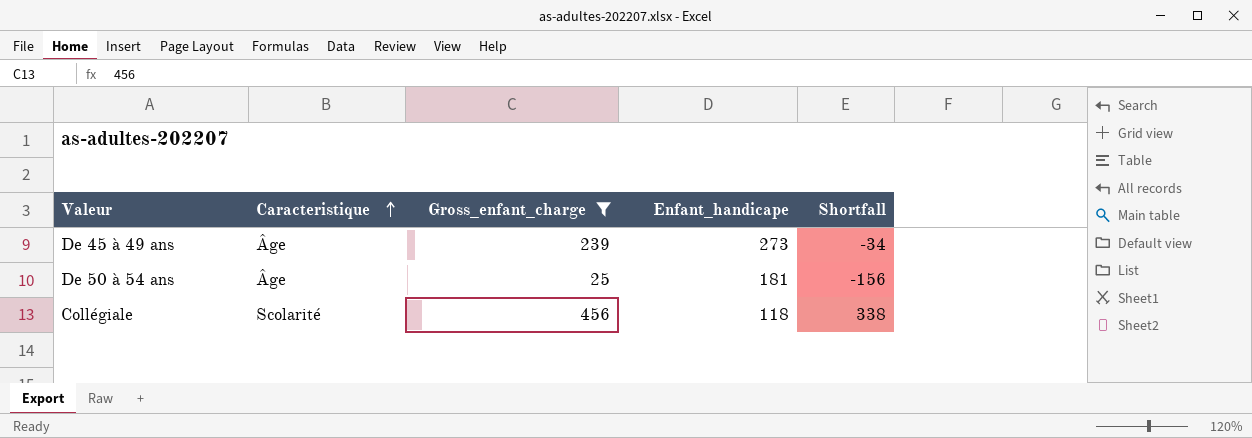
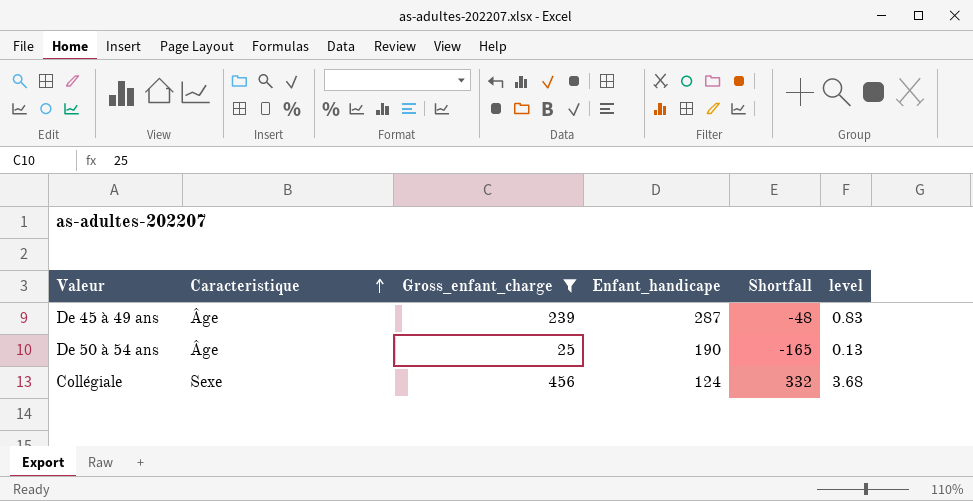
column level | formula: none -> [Gross_enfant_charge] / [Enfant_handicape]
De 45 à 49 ans | Enfant_handicape: 273 -> 287
De 45 à 49 ans | Shortfall: -34 -> -48
De 50 à 54 ans | Enfant_handicape: 181 -> 190
De 50 à 54 ans | Shortfall: -156 -> -165
Collégiale | Caracteristique: Scolarité -> Sexe
Collégiale | Enfant_handicape: 118 -> 124
Collégiale | Shortfall: 338 -> 332

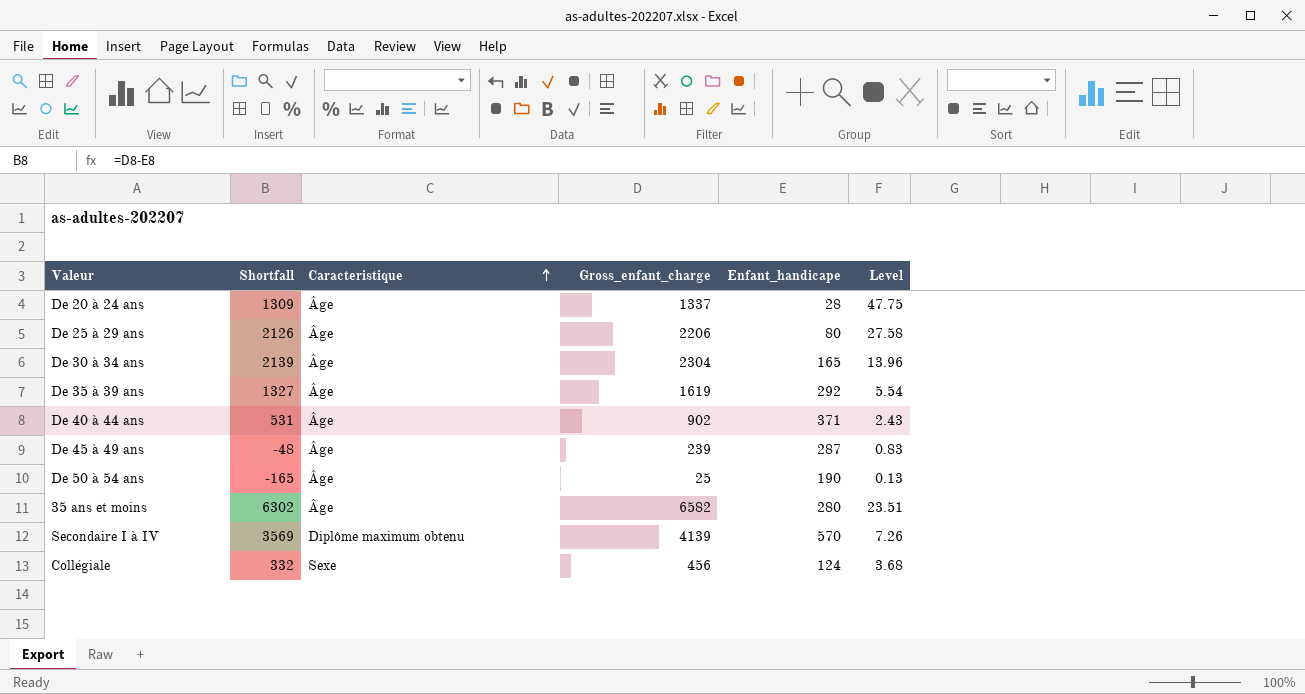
filter: Gross_enfant_charge <= 456 -> none
column Shortfall | position: 5 -> 2
column name: level -> Level

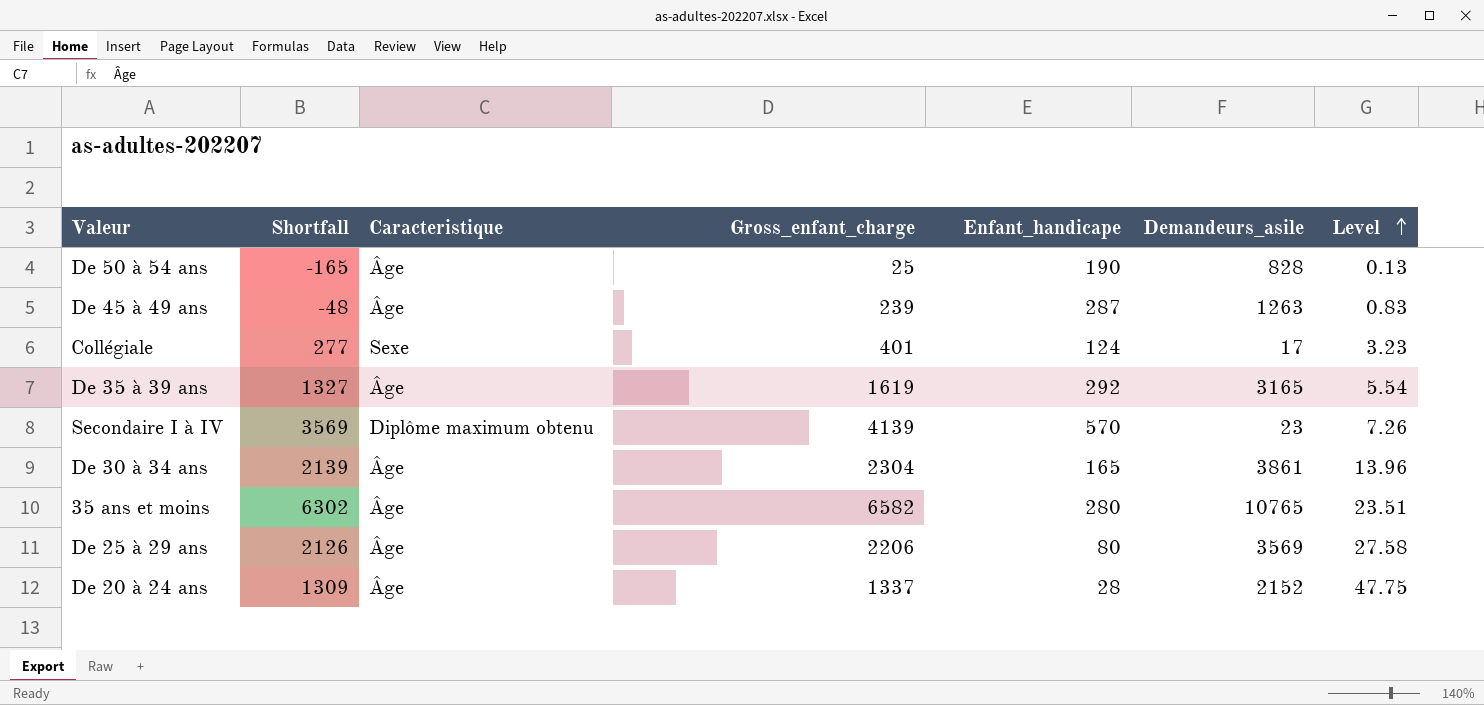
row order: Caracteristique ascending -> Level ascending
column Demandeurs_asile | position: none -> 6
row De 40 à 44 ans: 531 | Âge | 902 | 371 | 2.43 -> none
Collégiale | Shortfall: 332 -> 277
Collégiale | Gross_enfant_charge: 456 -> 401
Collégiale | Level: 3.68 -> 3.23

